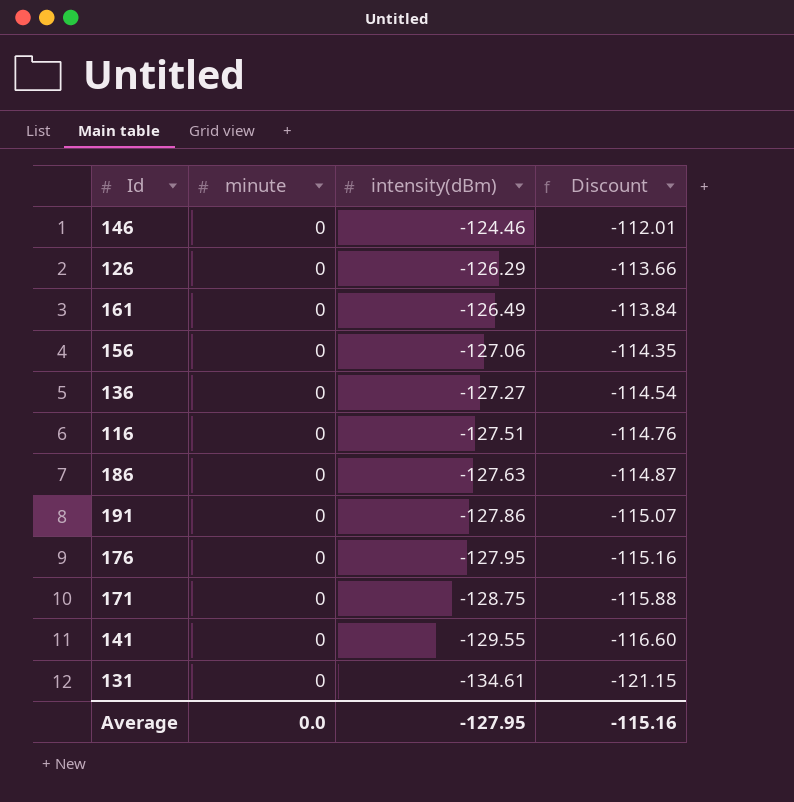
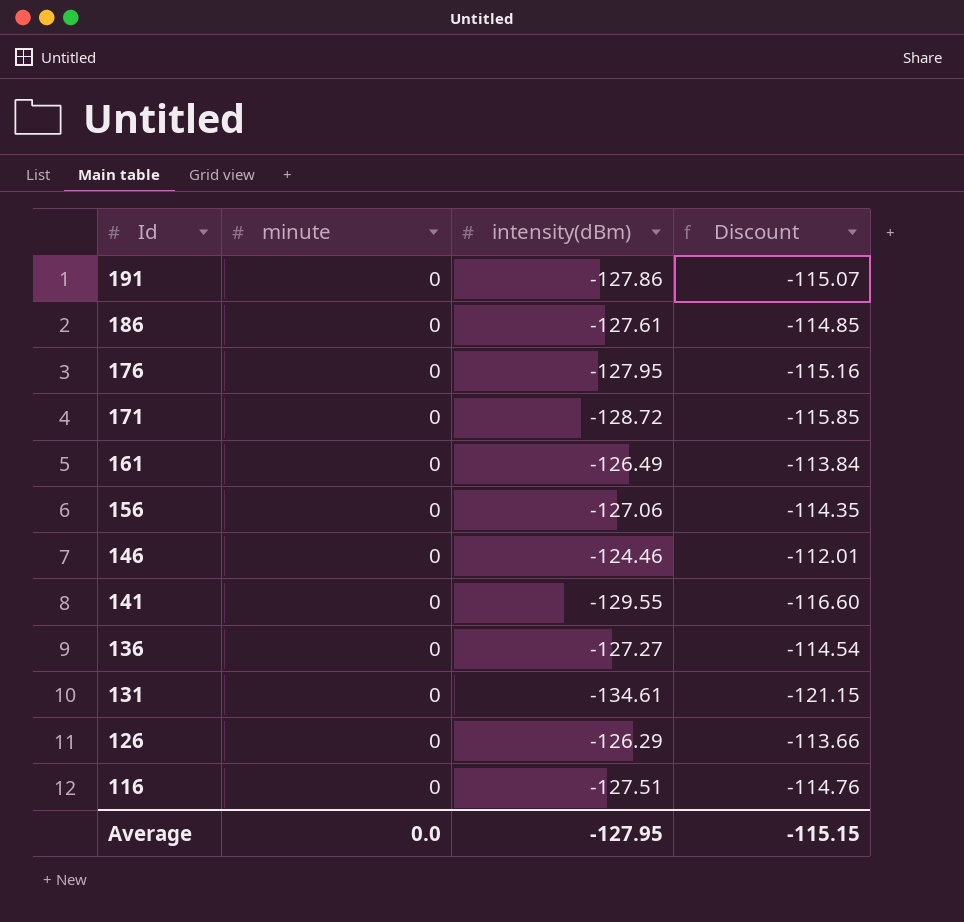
row order: intensity(dBm) descending -> Id descending
186 | intensity(dBm): -127.63 -> -127.61
186 | Discount: -114.87 -> -114.85
171 | intensity(dBm): -128.75 -> -128.72
171 | Discount: -115.88 -> -115.85
Average | Discount: -115.16 -> -115.15

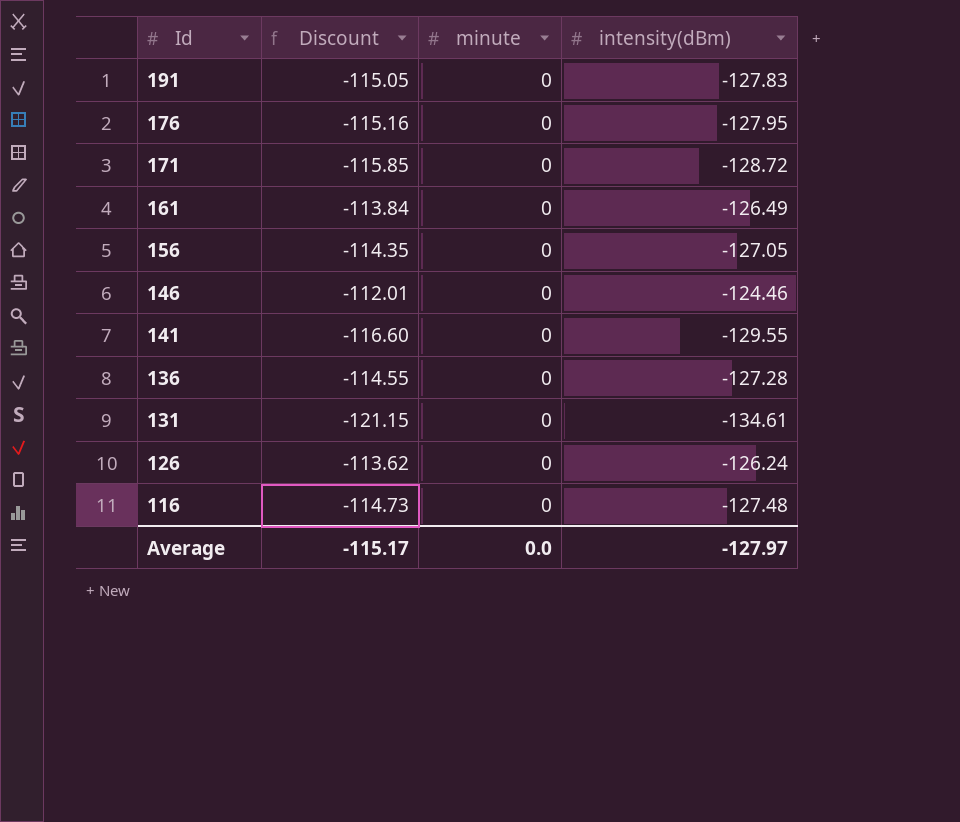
column Discount | position: 4 -> 2
row 186: 0 | -127.61 | -114.85 -> none
191 | Discount: -115.07 -> -115.05
191 | intensity(dBm): -127.86 -> -127.83
156 | intensity(dBm): -127.06 -> -127.05
136 | Discount: -114.54 -> -114.55
136 | intensity(dBm): -127.27 -> -127.28
126 | Discount: -113.66 -> -113.62
126 | intensity(dBm): -126.29 -> -126.24
116 | Discount: -114.76 -> -114.73
116 | intensity(dBm): -127.51 -> -127.48
Average | Discount: -115.15 -> -115.17
Average | intensity(dBm): -127.95 -> -127.97

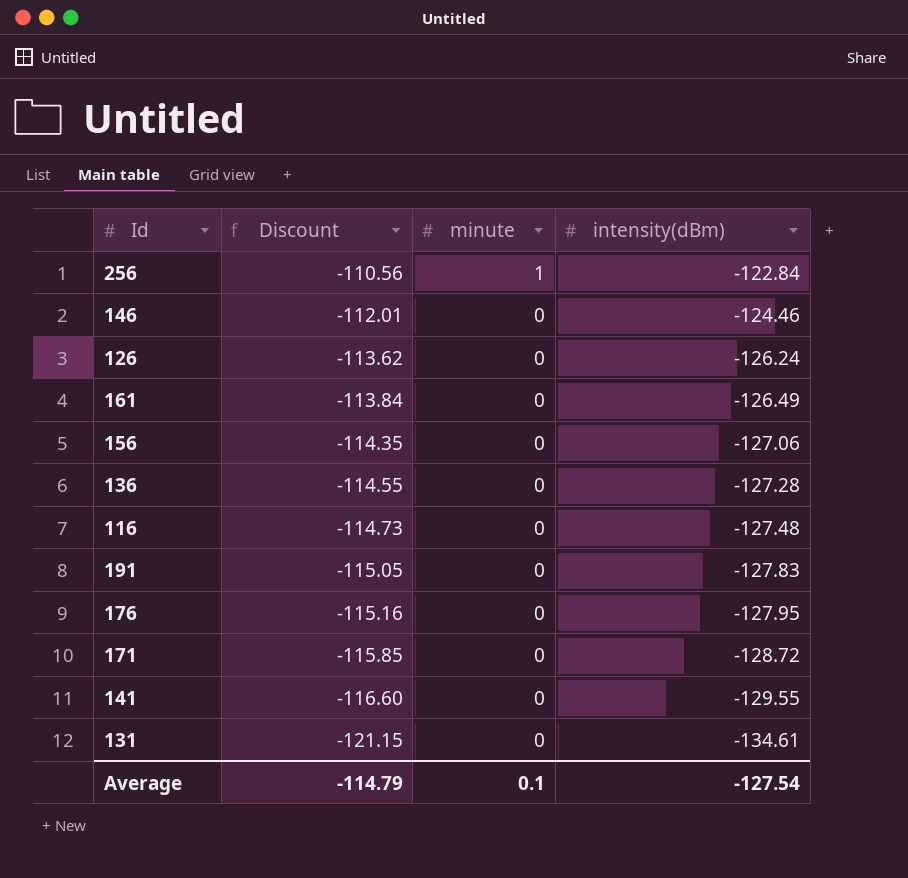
row order: Id descending -> Discount descending
row 256: none -> -110.56 | 1 | -122.84
156 | intensity(dBm): -127.05 -> -127.06
Average | Discount: -115.17 -> -114.79
Average | minute: 0.0 -> 0.1
Average | intensity(dBm): -127.97 -> -127.54

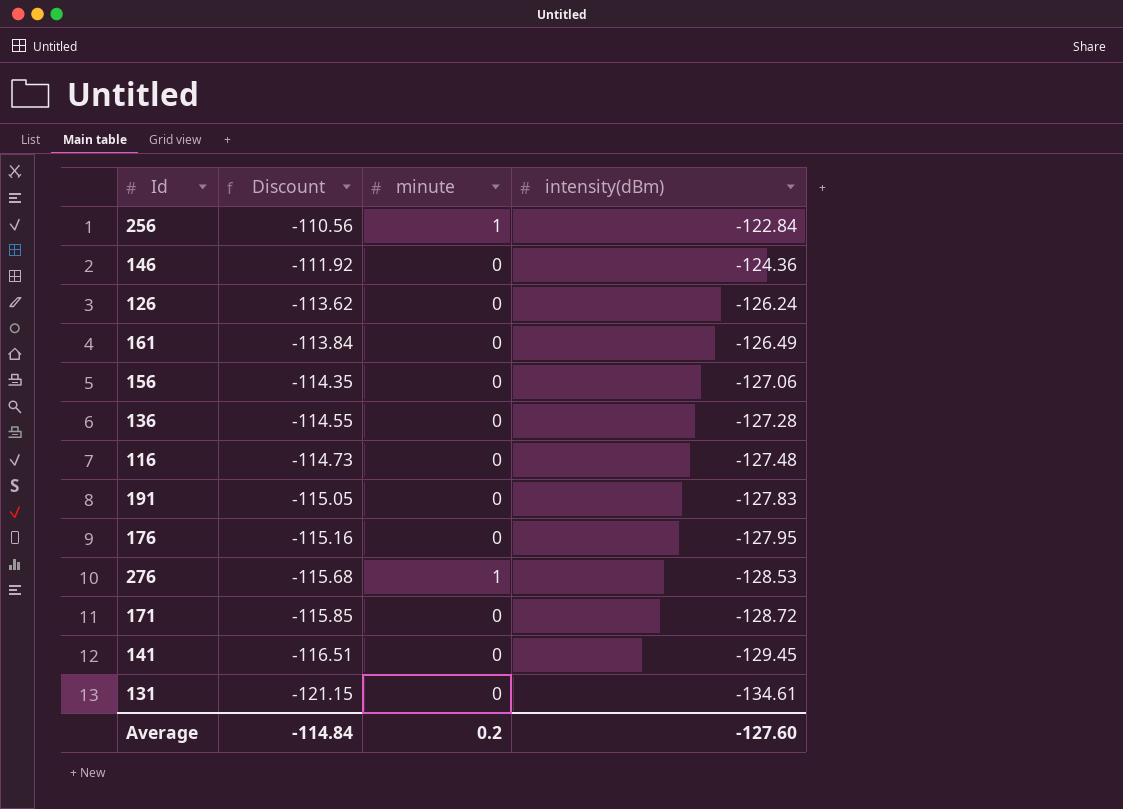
146 | Discount: -112.01 -> -111.92
146 | intensity(dBm): -124.46 -> -124.36
row 276: none -> -115.68 | 1 | -128.53
141 | Discount: -116.60 -> -116.51
141 | intensity(dBm): -129.55 -> -129.45
Average | Discount: -114.79 -> -114.84
Average | minute: 0.1 -> 0.2
Average | intensity(dBm): -127.54 -> -127.60

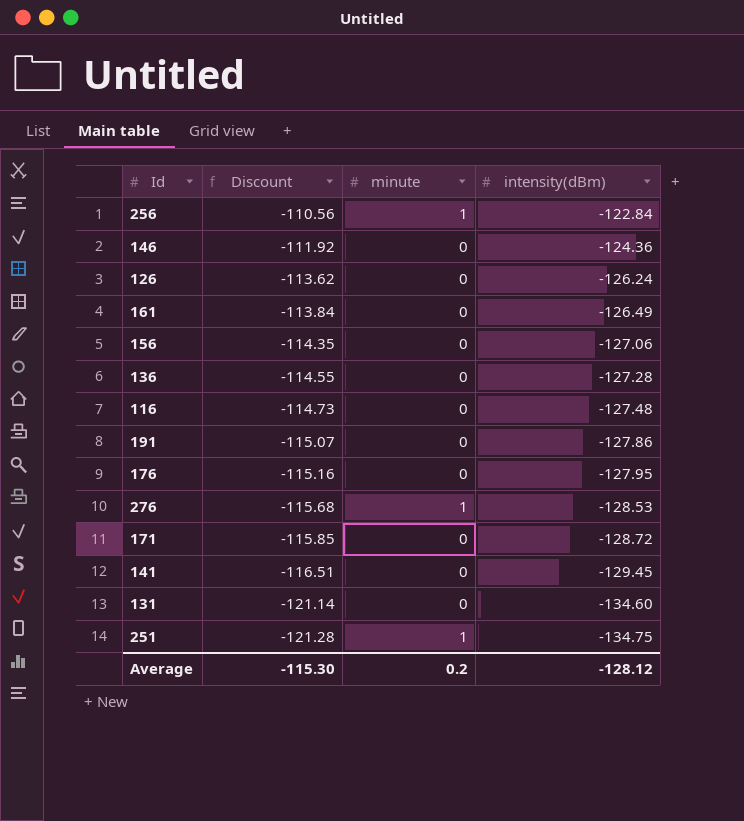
191 | Discount: -115.05 -> -115.07
191 | intensity(dBm): -127.83 -> -127.86
131 | Discount: -121.15 -> -121.14
131 | intensity(dBm): -134.61 -> -134.60
row 251: none -> -121.28 | 1 | -134.75
Average | Discount: -114.84 -> -115.30
Average | intensity(dBm): -127.60 -> -128.12

